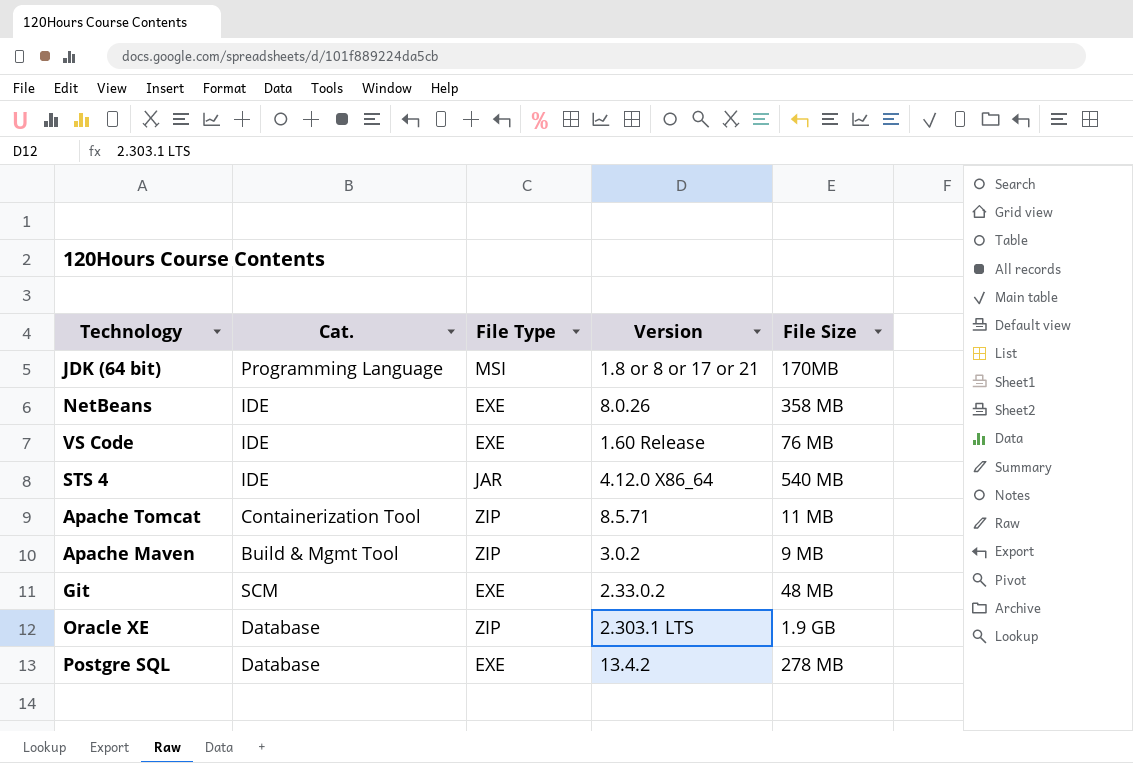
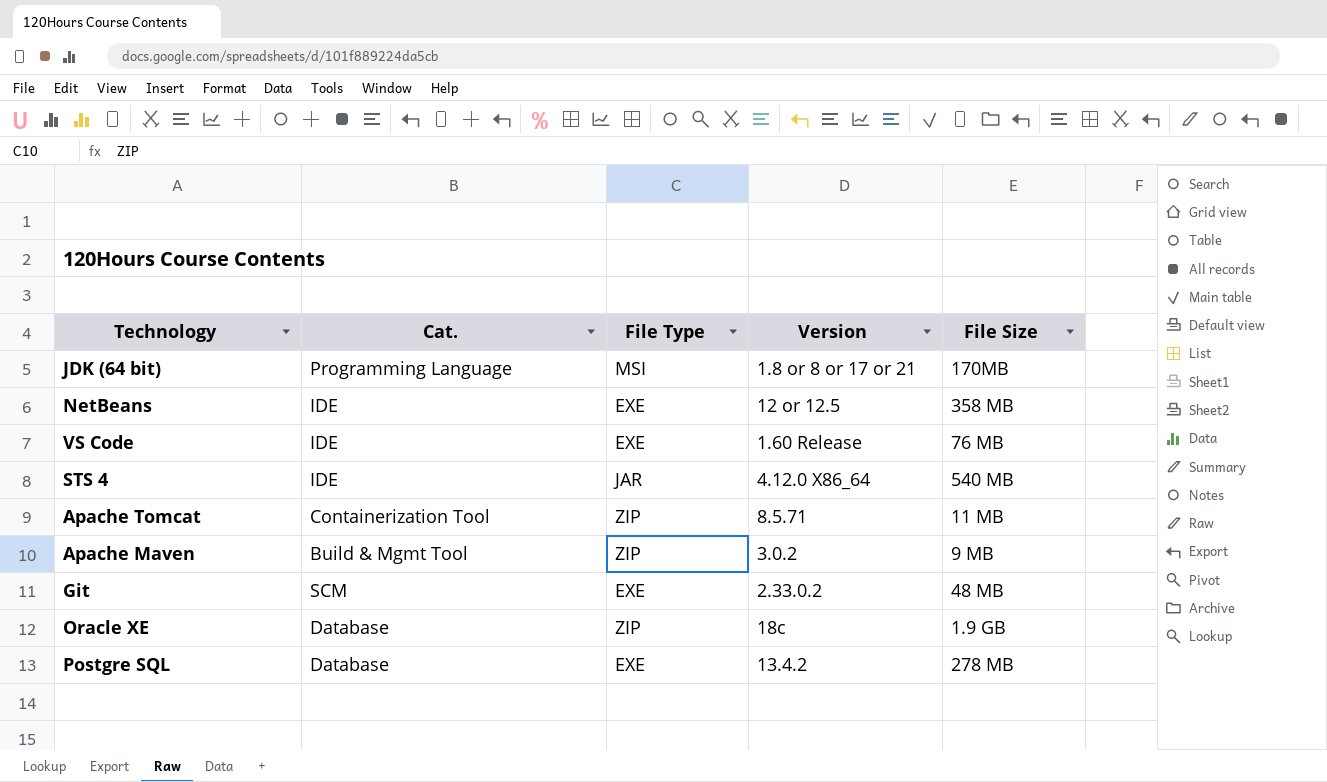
NetBeans | Version: 8.0.26 -> 12 or 12.5
Oracle XE | Version: 2.303.1 LTS -> 18c

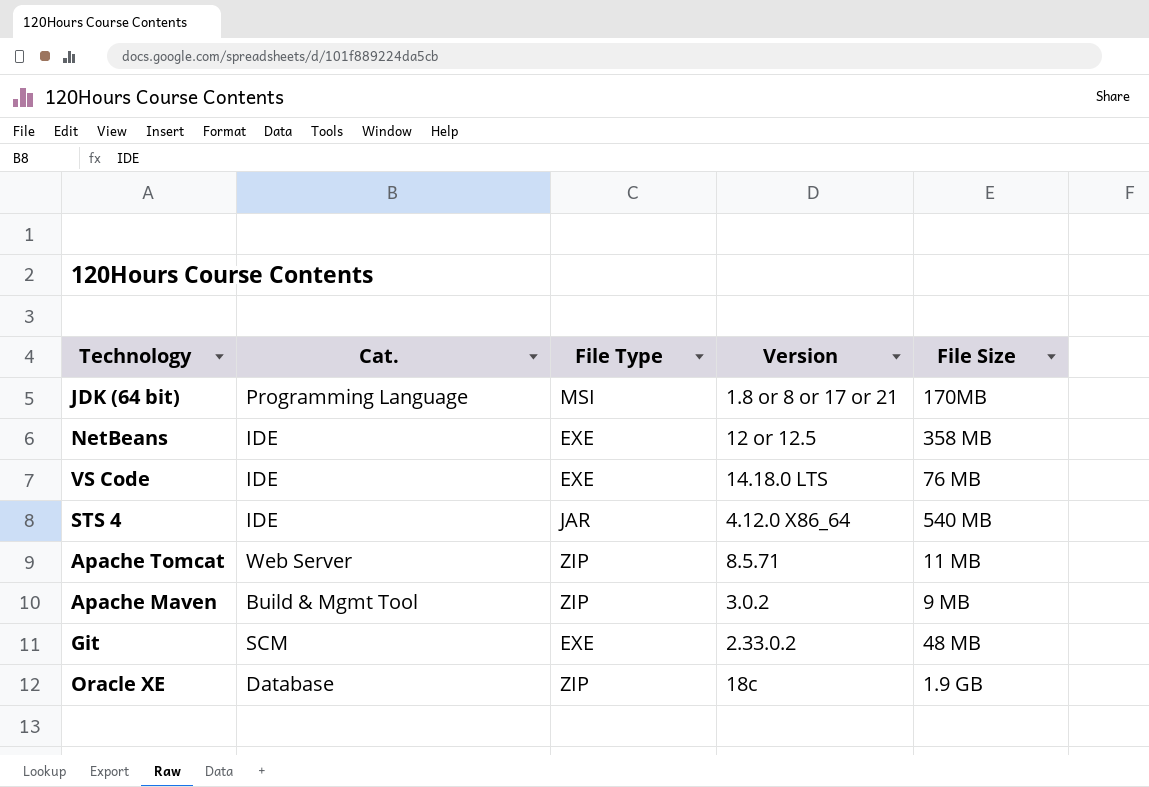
row Postgre SQL: Database | EXE | 13.4.2 | 278 MB -> none
VS Code | Version: 1.60 Release -> 14.18.0 LTS
Apache Tomcat | Cat.: Containerization Tool -> Web Server

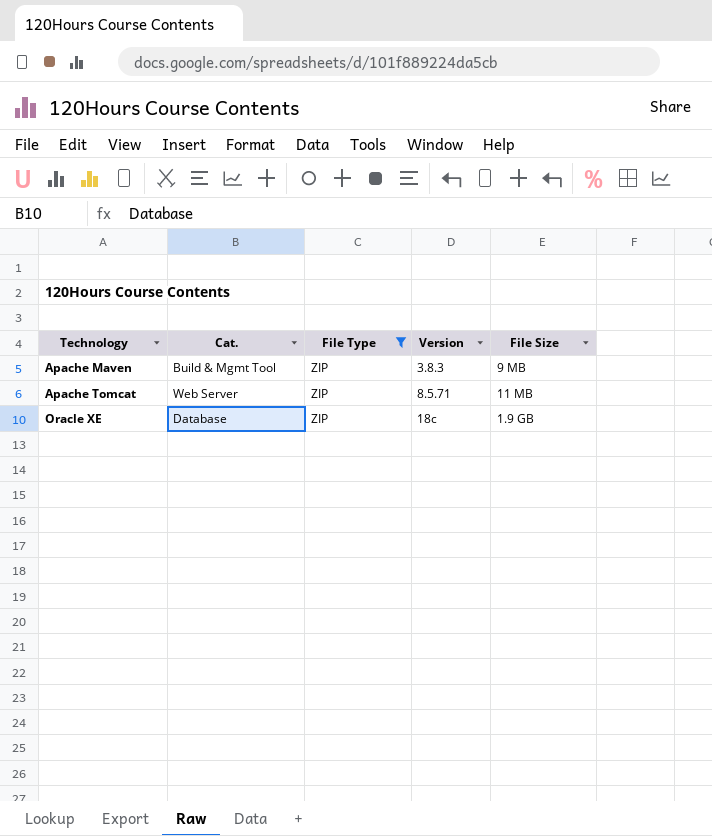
filter: none -> File Type = ZIP
row order: none -> Technology ascending
Apache Maven | Version: 3.0.2 -> 3.8.3

